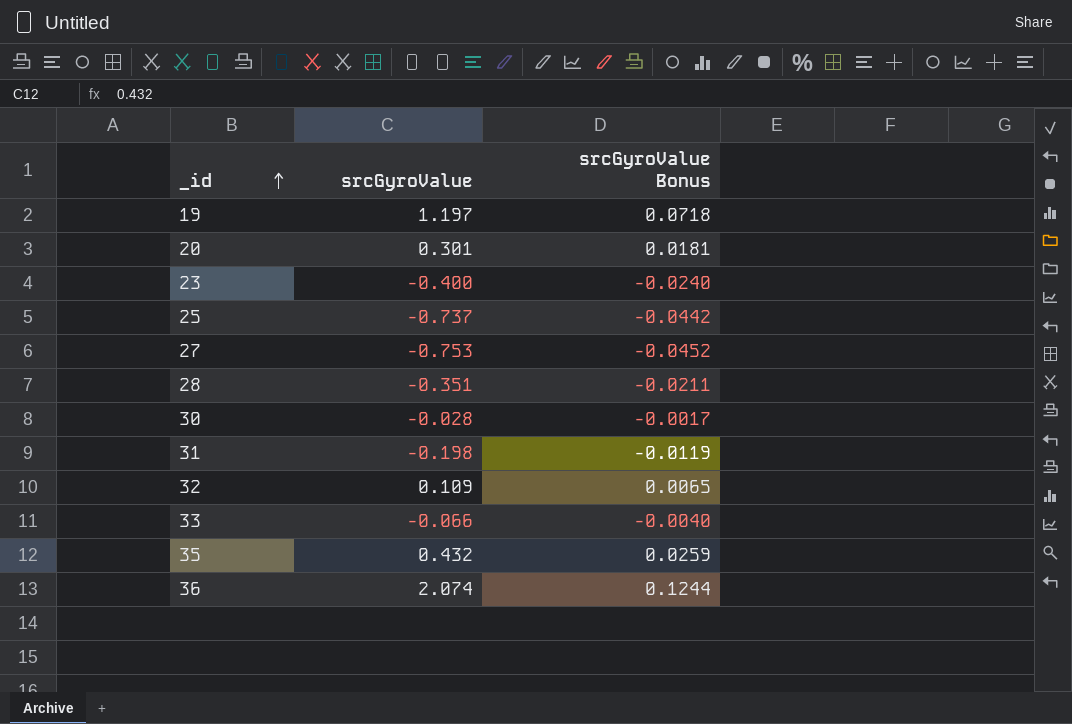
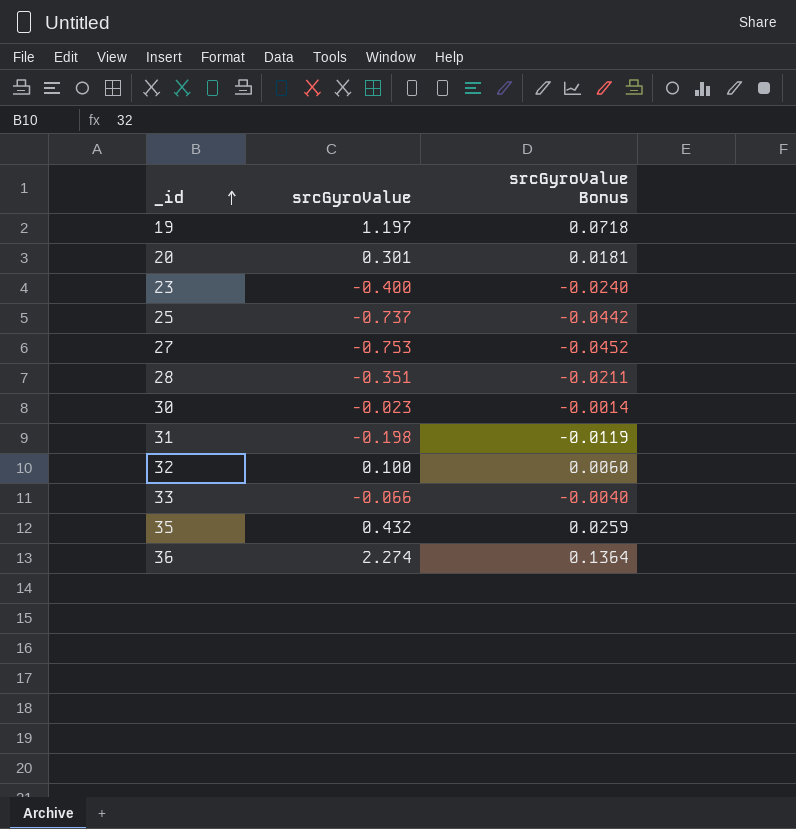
30 | srcGyroValue: -0.028 -> -0.023
30 | srcGyroValue Bonus: -0.0017 -> -0.0014
32 | srcGyroValue: 0.109 -> 0.100
32 | srcGyroValue Bonus: 0.0065 -> 0.0060
36 | srcGyroValue: 2.074 -> 2.274
36 | srcGyroValue Bonus: 0.1244 -> 0.1364

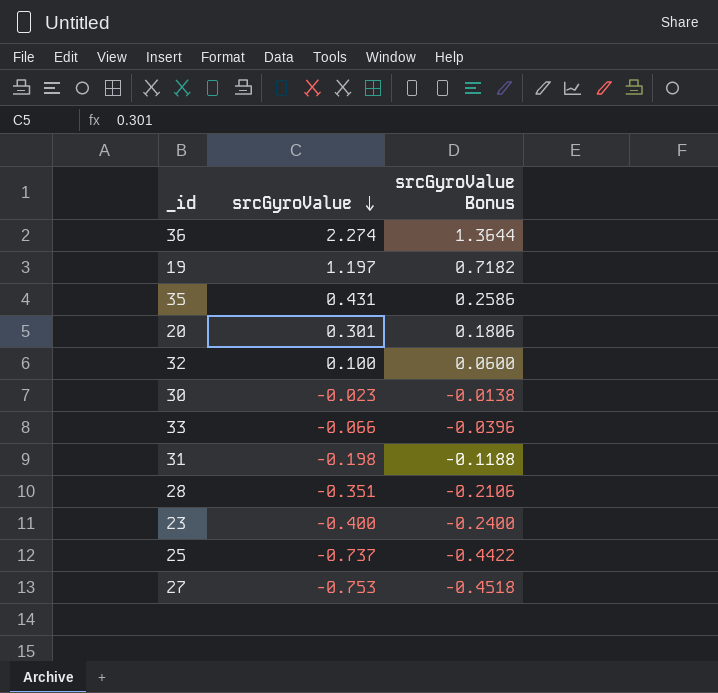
row order: _id ascending -> srcGyroValue descending
column srcGyroValue Bonus | formula: [srcGyroValue] * 0.06 -> [srcGyroValue] * 0.6
35 | srcGyroValue: 0.432 -> 0.431

